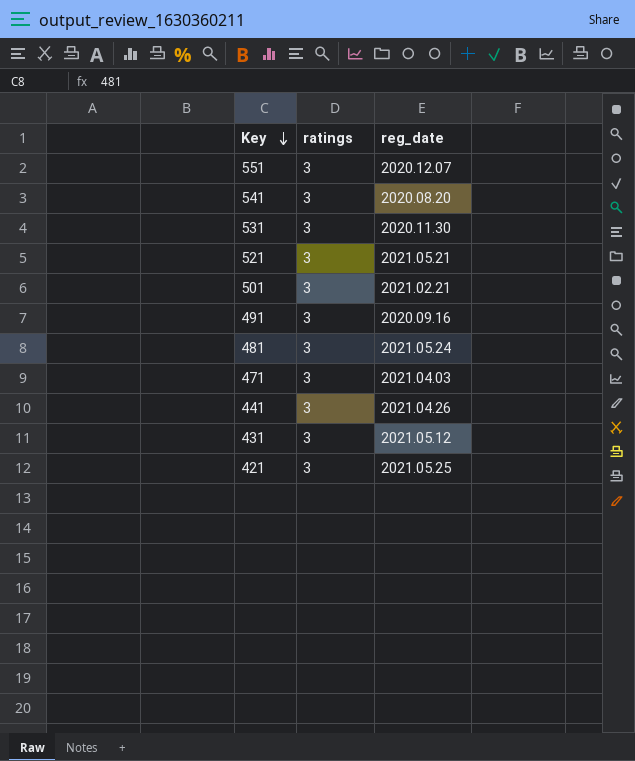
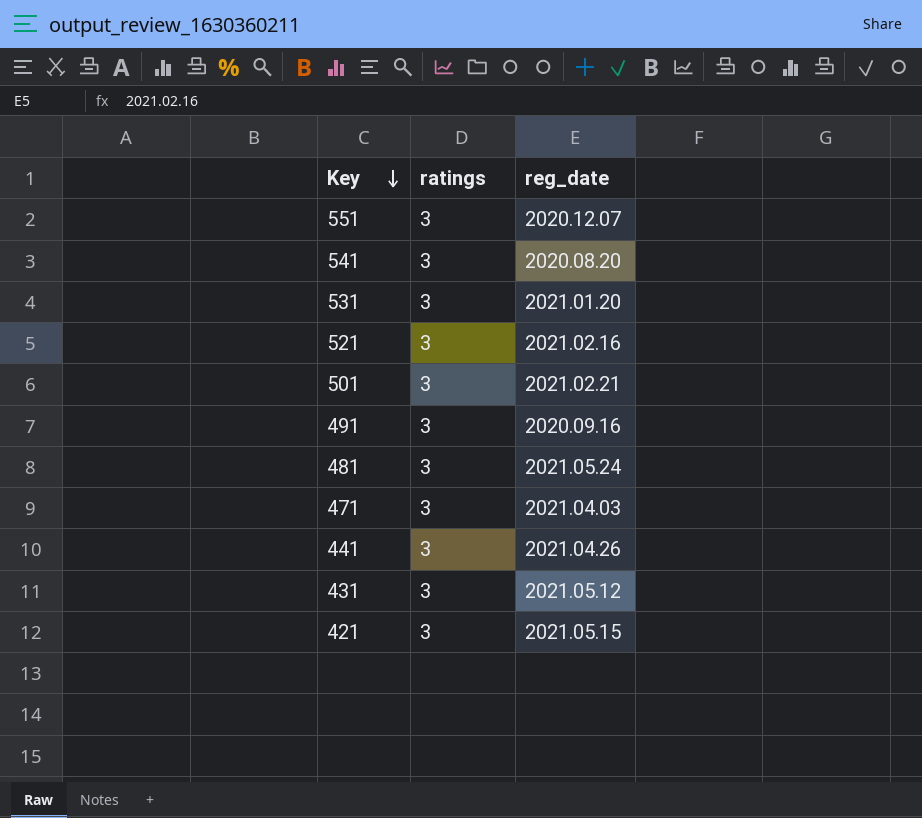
531 | reg_date: 2020.11.30 -> 2021.01.20
521 | reg_date: 2021.05.21 -> 2021.02.16
421 | reg_date: 2021.05.25 -> 2021.05.15

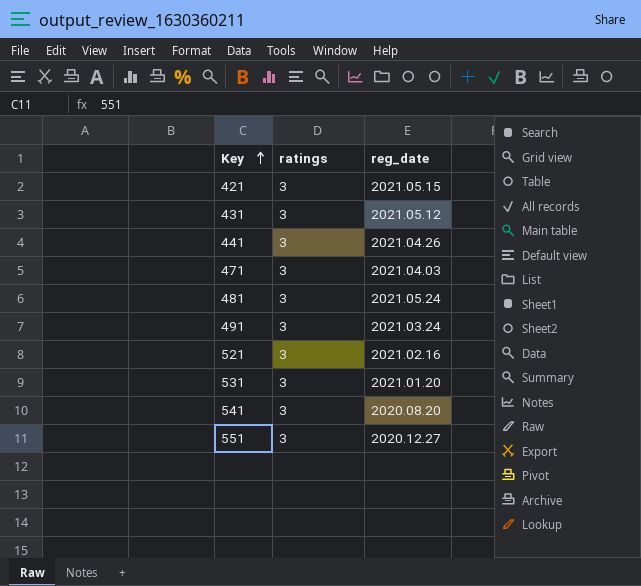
row order: Key descending -> Key ascending
row 501: 3 | 2021.02.21 -> none
491 | reg_date: 2020.09.16 -> 2021.03.24
551 | reg_date: 2020.12.07 -> 2020.12.27

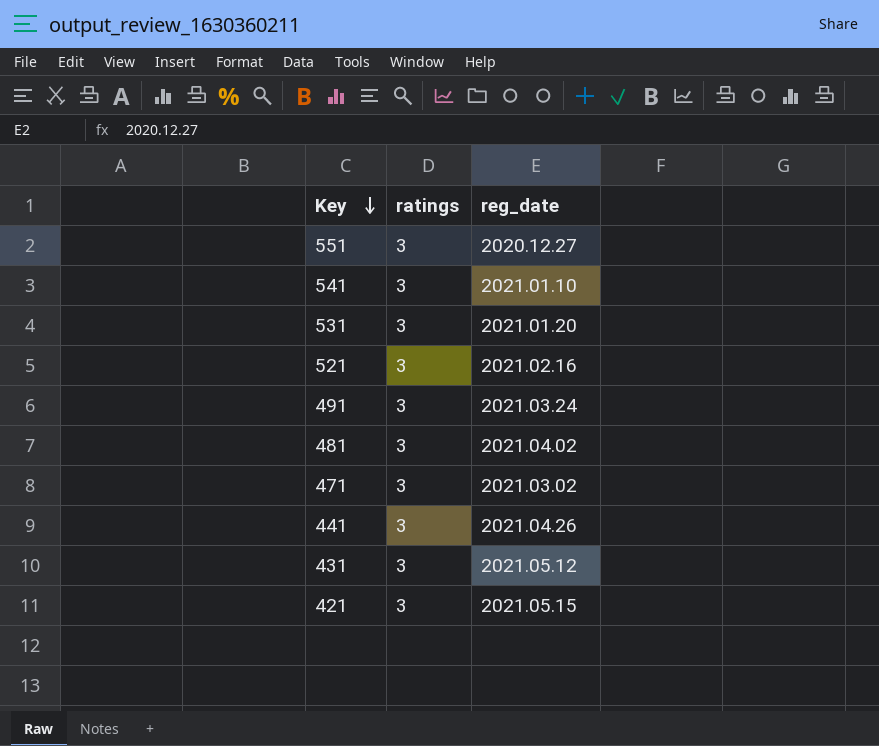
row order: Key ascending -> Key descending
541 | reg_date: 2020.08.20 -> 2021.01.10
481 | reg_date: 2021.05.24 -> 2021.04.02
471 | reg_date: 2021.04.03 -> 2021.03.02

